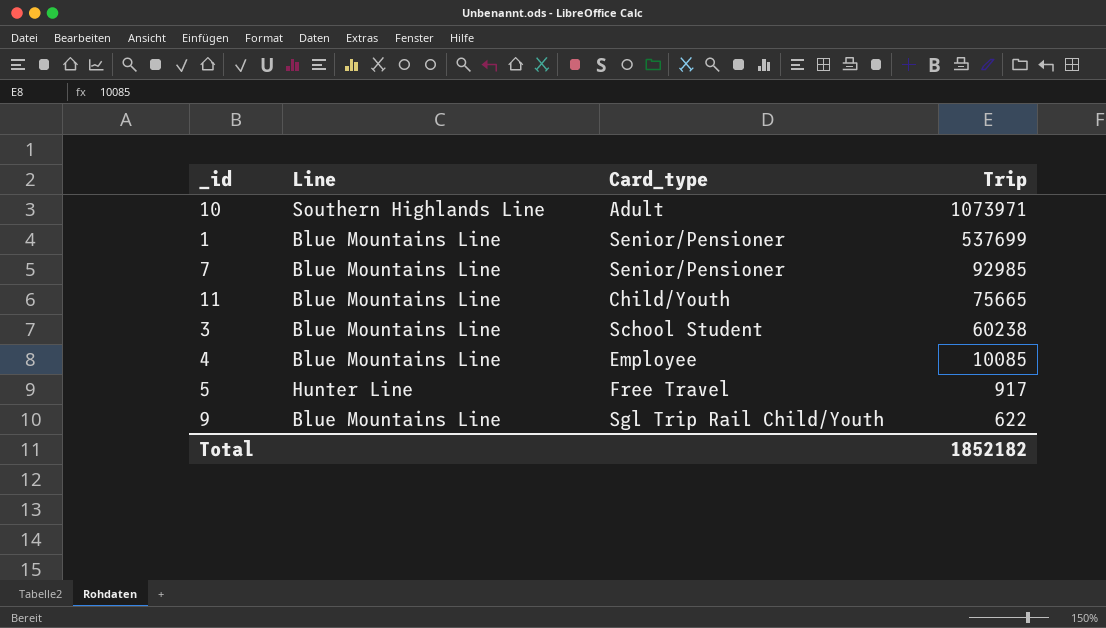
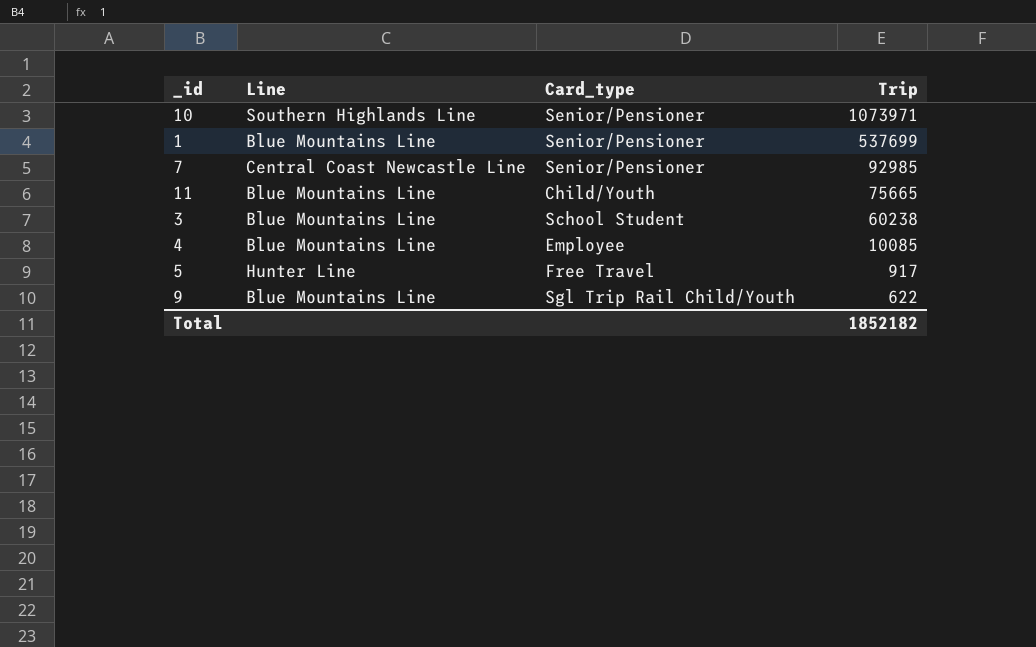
10 | Card_type: Adult -> Senior/Pensioner
7 | Line: Blue Mountains Line -> Central Coast Newcastle Line

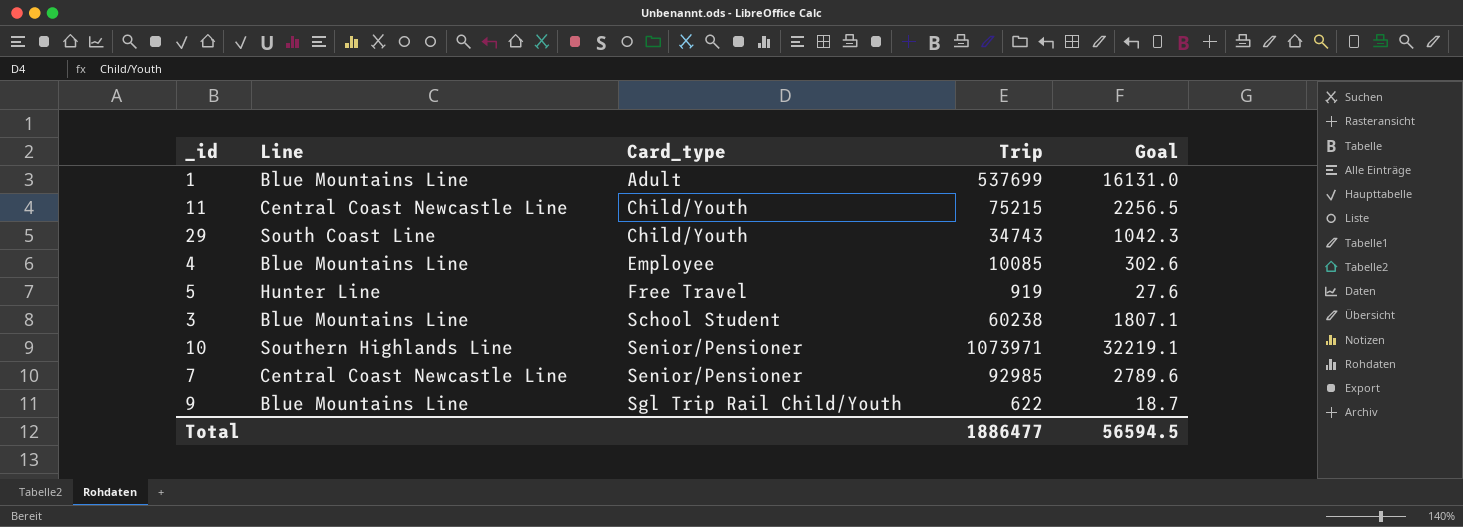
row order: Trip descending -> Card_type ascending
column Goal | formula: none -> [Trip] * 0.03
1 | Card_type: Senior/Pensioner -> Adult
11 | Line: Blue Mountains Line -> Central Coast Newcastle Line
11 | Trip: 75665 -> 75215
row 29: none -> South Coast Line | Child/Youth | 34743 | 1042.3
5 | Trip: 917 -> 919
Total | Trip: 1852182 -> 1886477

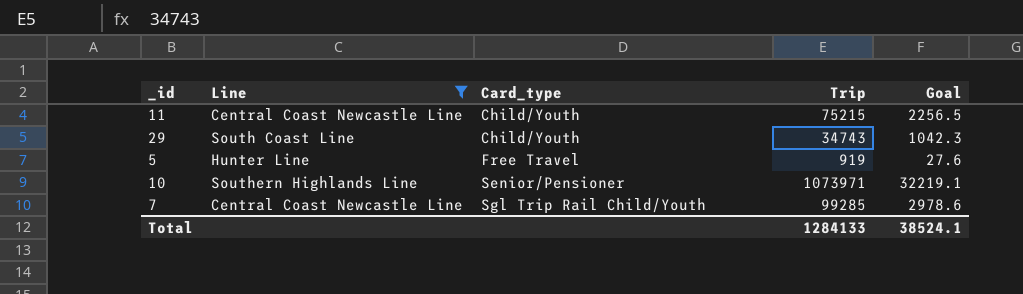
filter: none -> Line != Blue Mountains Line
7 | Card_type: Senior/Pensioner -> Sgl Trip Rail Child/Youth
7 | Trip: 92985 -> 99285
7 | Goal: 2789.6 -> 2978.6
Total | Trip: 1886477 -> 1284133
Total | Goal: 56594.5 -> 38524.1

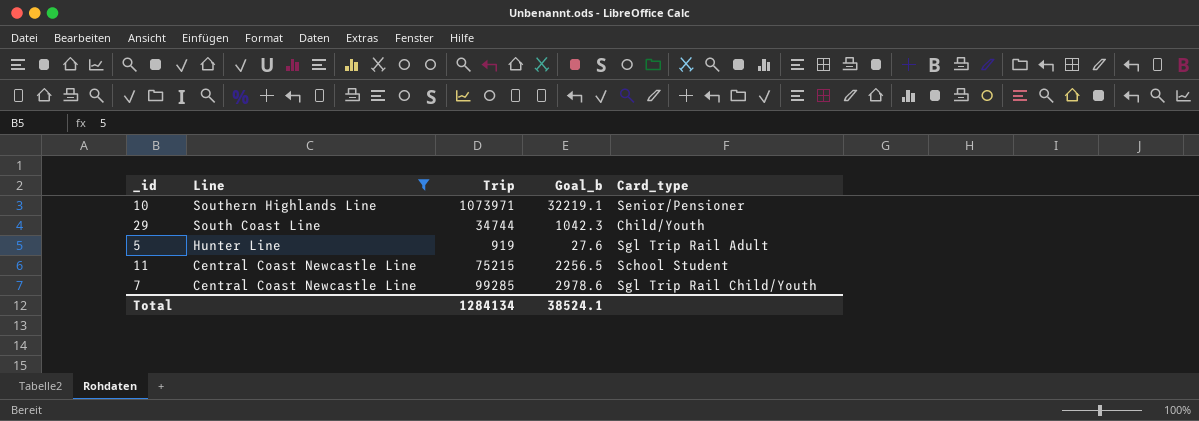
row order: Card_type ascending -> Line descending
column name: Goal -> Goal_b
column Card_type | position: 3 -> 5
29 | Trip: 34743 -> 34744
5 | Card_type: Free Travel -> Sgl Trip Rail Adult
11 | Card_type: Child/Youth -> School Student
Total | Trip: 1284133 -> 1284134

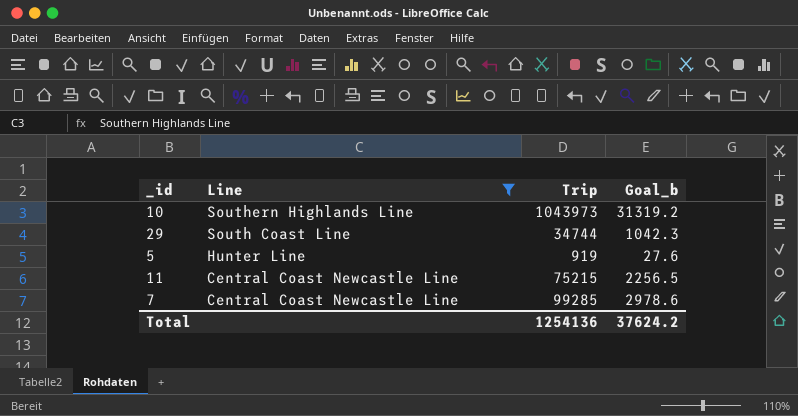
column Card_type | position: 5 -> none
10 | Trip: 1073971 -> 1043973
10 | Goal_b: 32219.1 -> 31319.2
Total | Trip: 1284134 -> 1254136
Total | Goal_b: 38524.1 -> 37624.2

